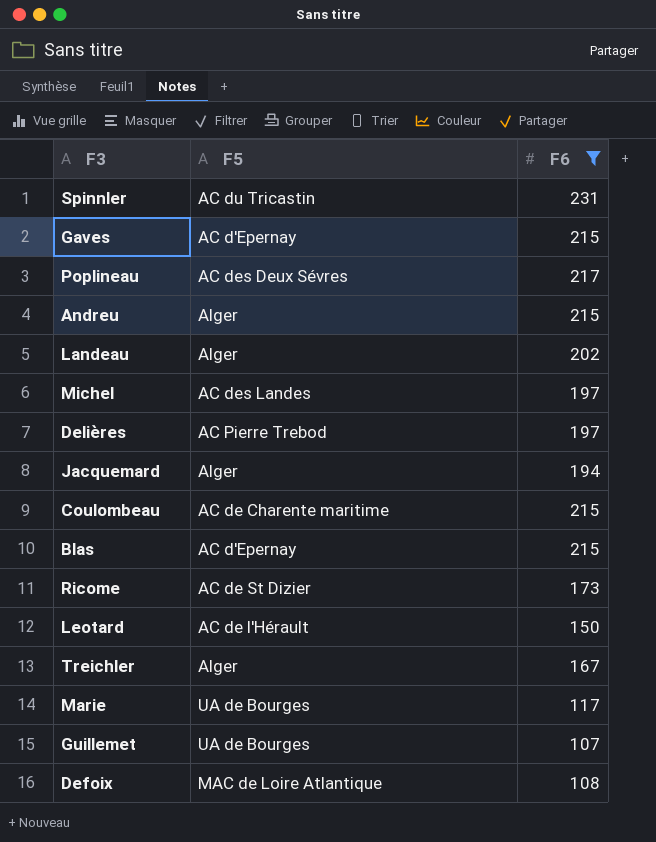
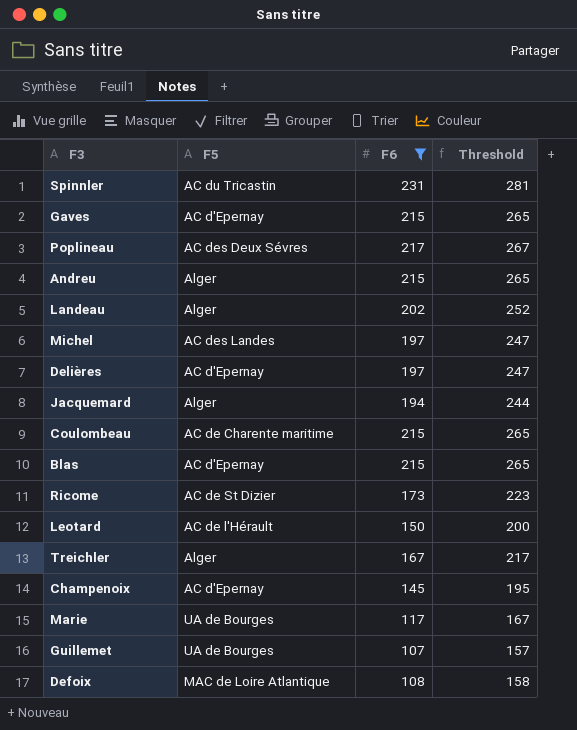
column Threshold | formula: none -> [F6] + 50
Delières | F5: AC Pierre Trebod -> AC d'Epernay
row Champenoix: none -> AC d'Epernay | 145 | 195

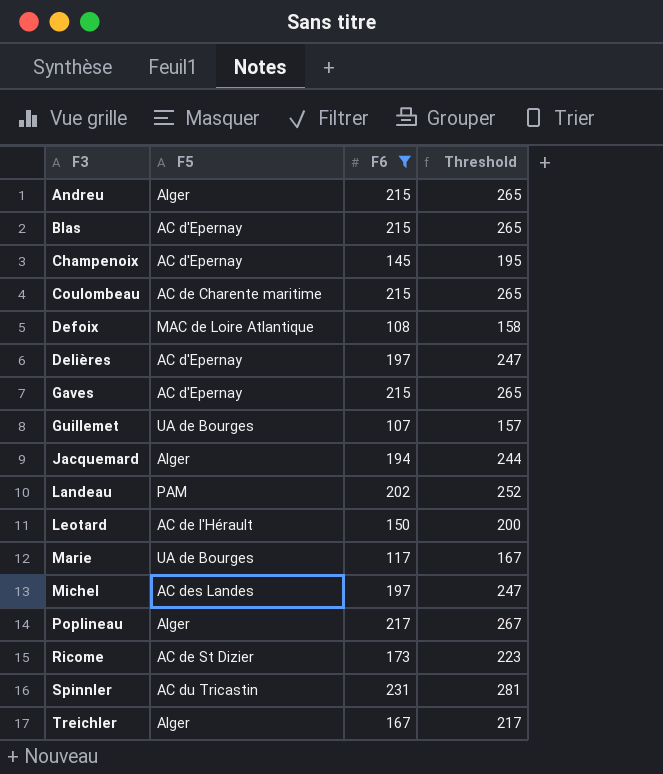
row order: none -> F3 ascending
Landeau | F5: Alger -> PAM
Poplineau | F5: AC des Deux Sévres -> Alger

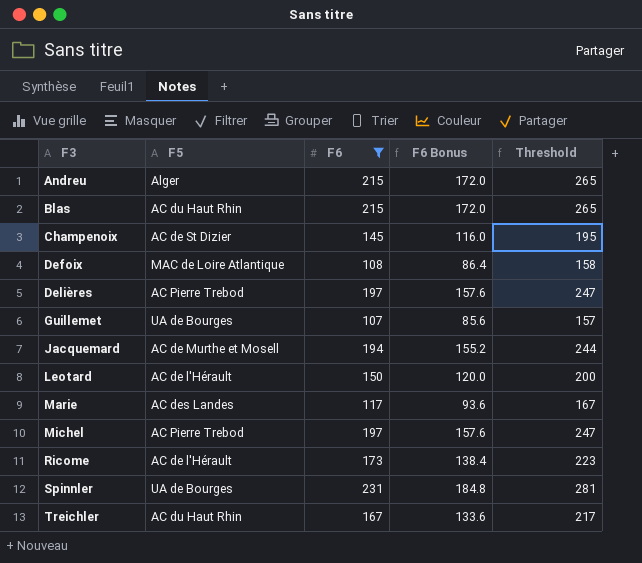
column F6 Bonus | formula: none -> [F6] * 0.8
row Coulombeau: AC de Charente maritime | 215 | 265 -> none
row Gaves: AC d'Epernay | 215 | 265 -> none
row Landeau: PAM | 202 | 252 -> none
row Poplineau: Alger | 217 | 267 -> none
Blas | F5: AC d'Epernay -> AC du Haut Rhin
Champenoix | F5: AC d'Epernay -> AC de St Dizier
Delières | F5: AC d'Epernay -> AC Pierre Trebod
Jacquemard | F5: Alger -> AC de Murthe et Mosell
Marie | F5: UA de Bourges -> AC des Landes
Michel | F5: AC des Landes -> AC Pierre Trebod
Ricome | F5: AC de St Dizier -> AC de l'Hérault
Spinnler | F5: AC du Tricastin -> UA de Bourges
Treichler | F5: Alger -> AC du Haut Rhin

